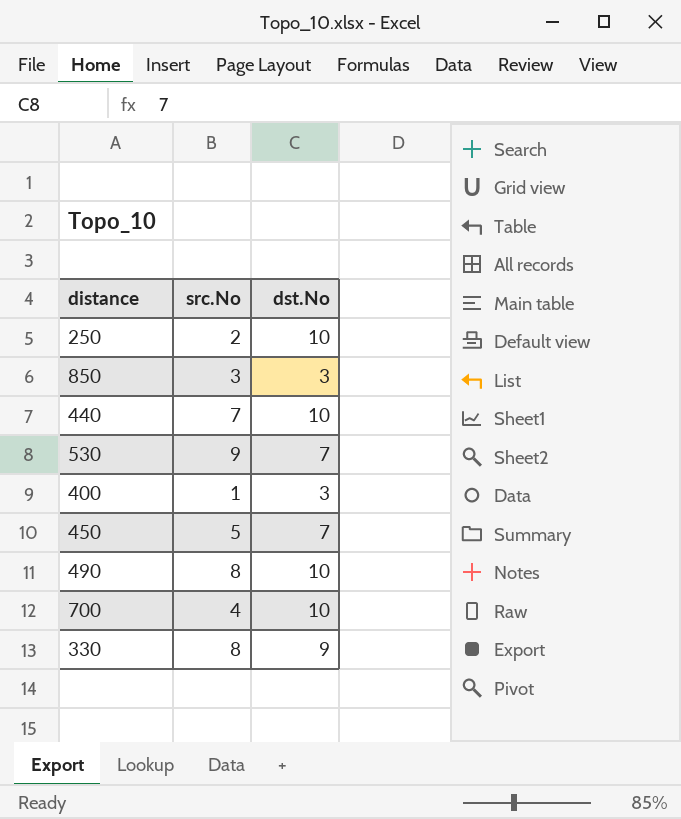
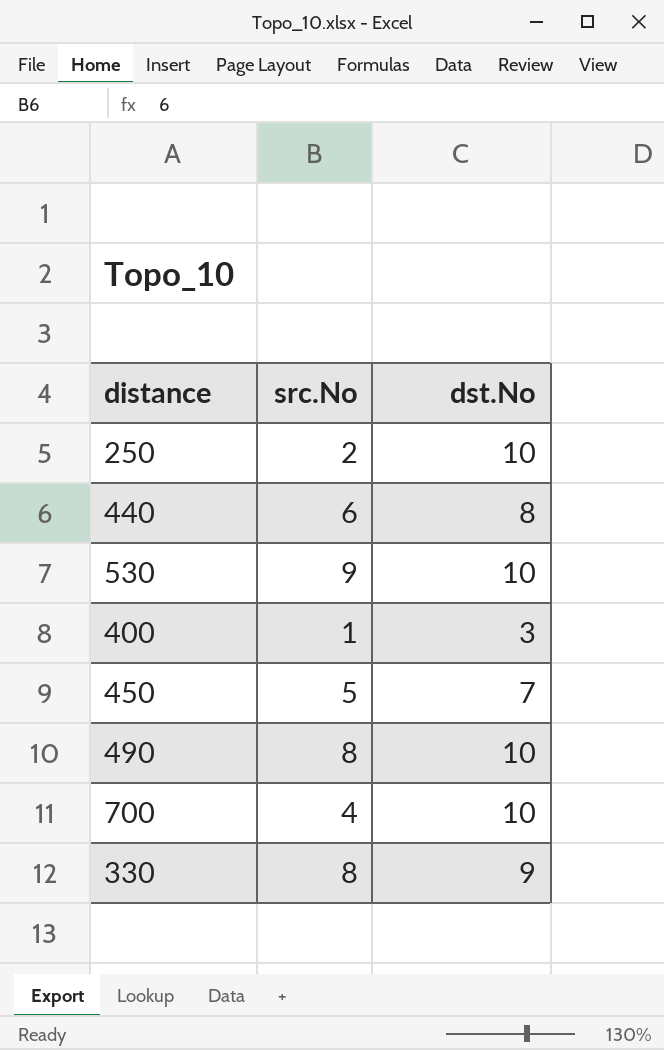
row 850: 3 | 3 -> none
440 | src.No: 7 -> 6
440 | dst.No: 10 -> 8
530 | dst.No: 7 -> 10

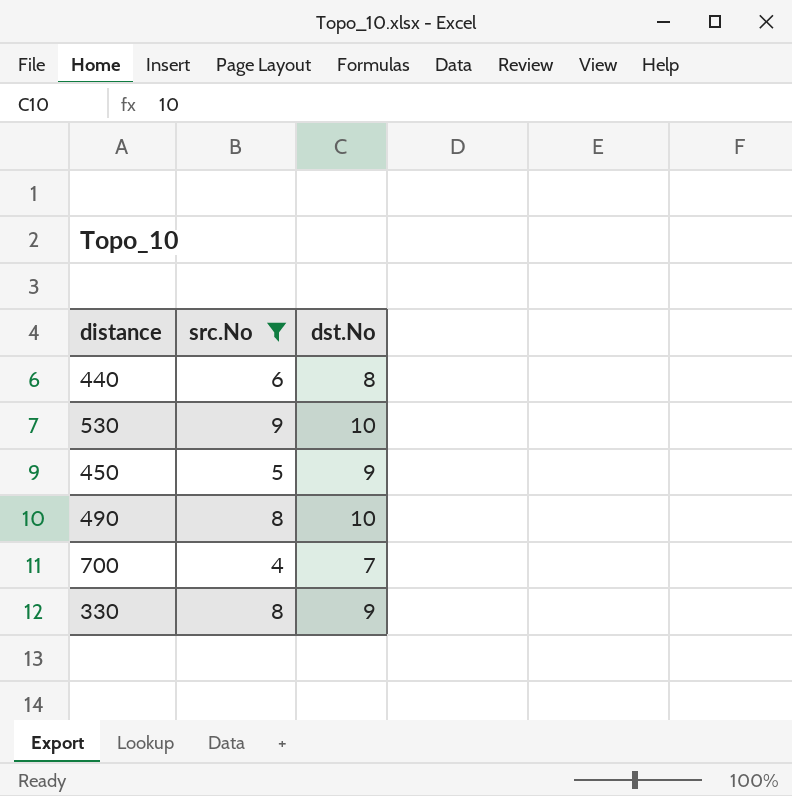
filter: none -> src.No >= 4
450 | dst.No: 7 -> 9
700 | dst.No: 10 -> 7

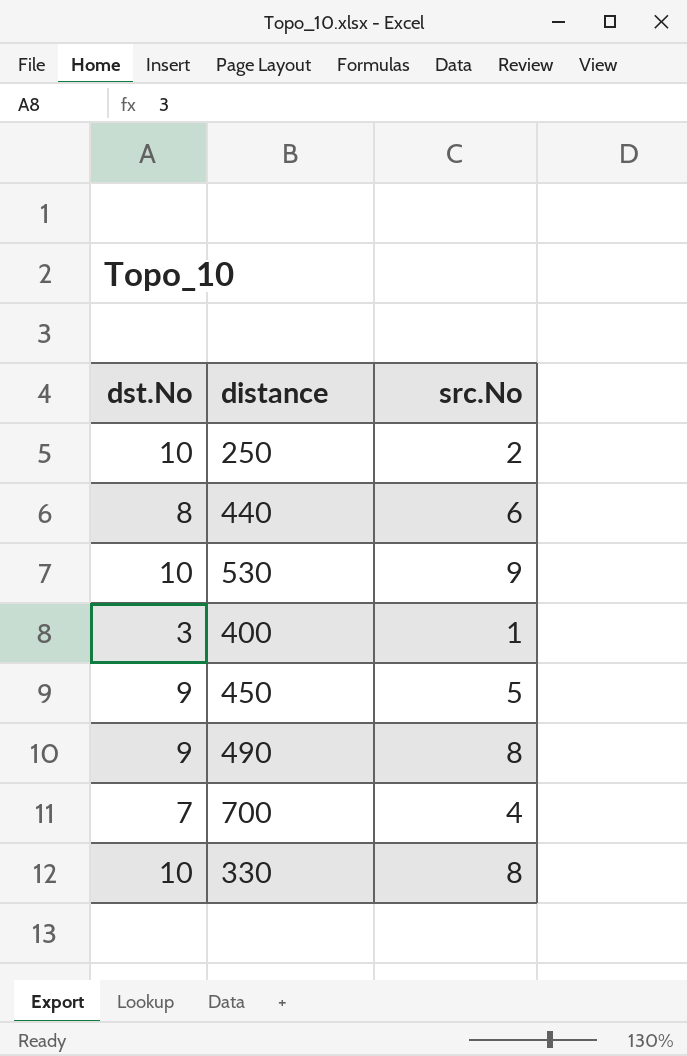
filter: src.No >= 4 -> none
column dst.No | position: 3 -> 1
490 | dst.No: 10 -> 9
330 | dst.No: 9 -> 10

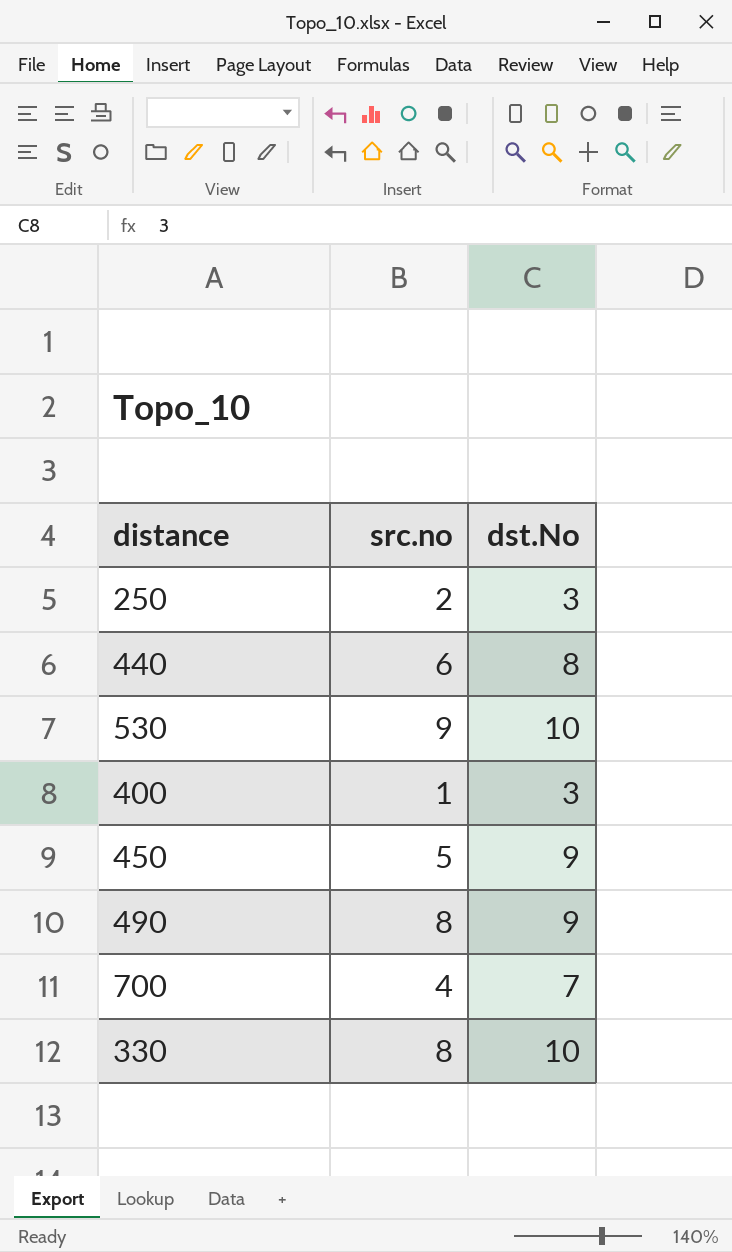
column name: src.No -> src.no
column dst.No | position: 1 -> 3
250 | dst.No: 10 -> 3

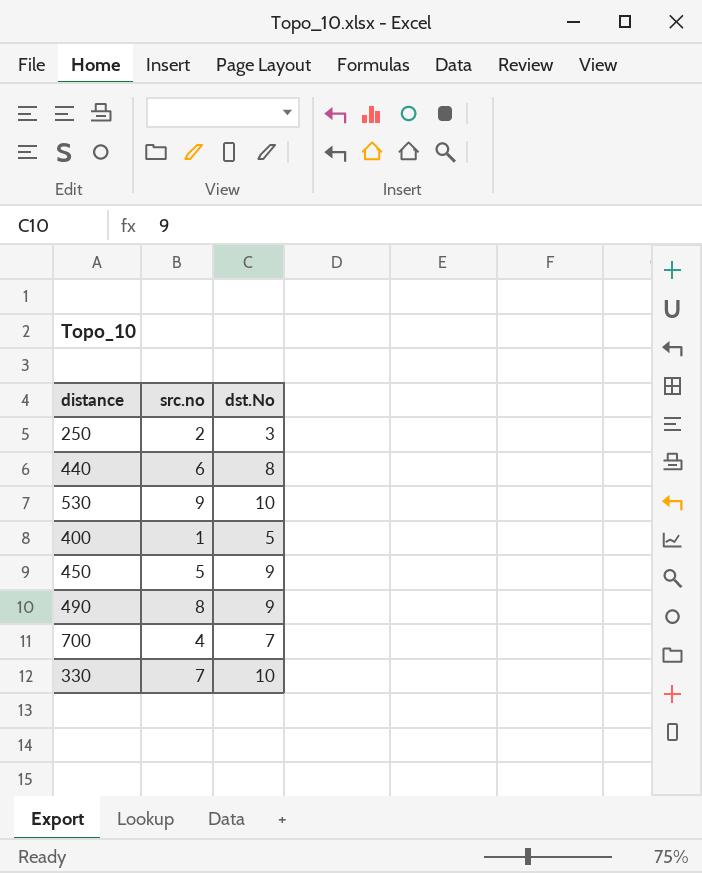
400 | dst.No: 3 -> 5
330 | src.no: 8 -> 7

